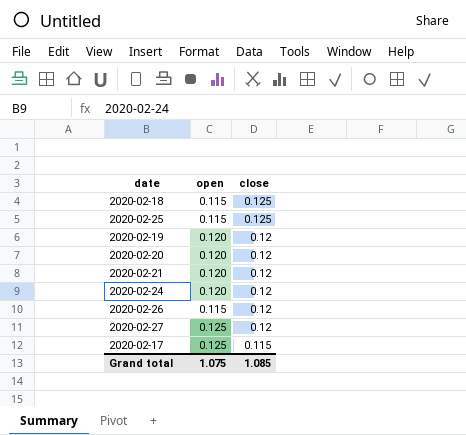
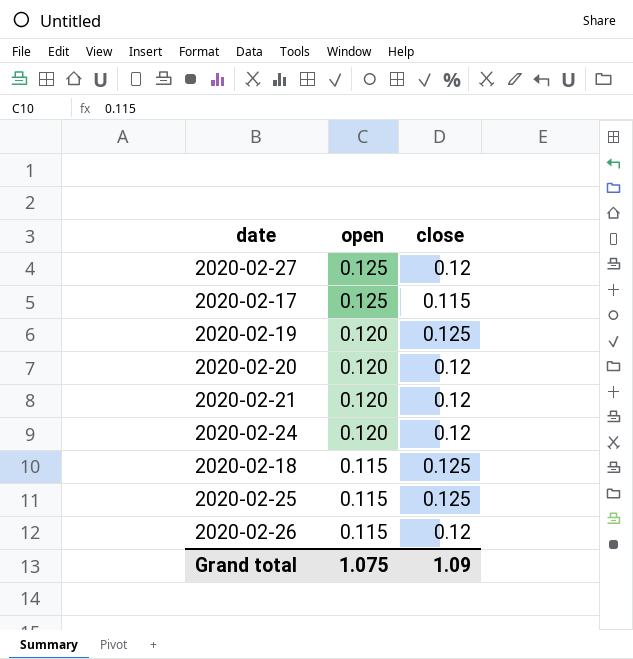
row order: close descending -> open descending
2020-02-19 | close: 0.12 -> 0.125
Grand total | close: 1.085 -> 1.09

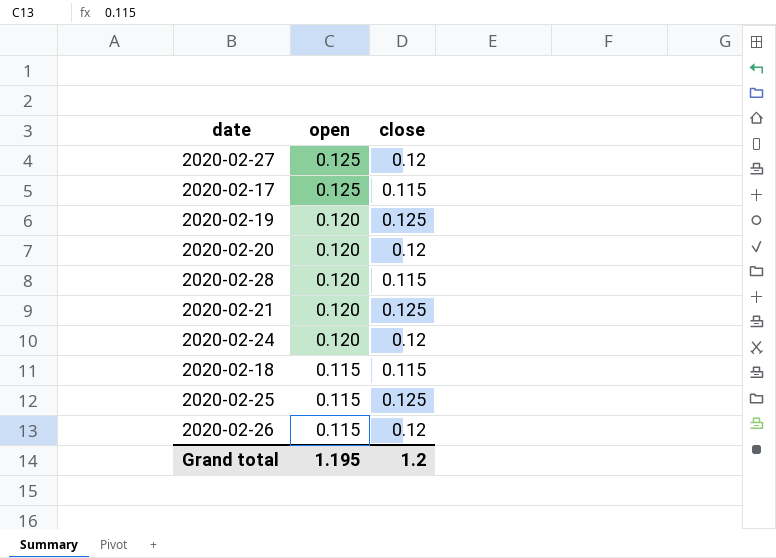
row 2020-02-28: none -> 0.120 | 0.115
2020-02-21 | close: 0.12 -> 0.125
2020-02-18 | close: 0.125 -> 0.115
Grand total | open: 1.075 -> 1.195
Grand total | close: 1.09 -> 1.2

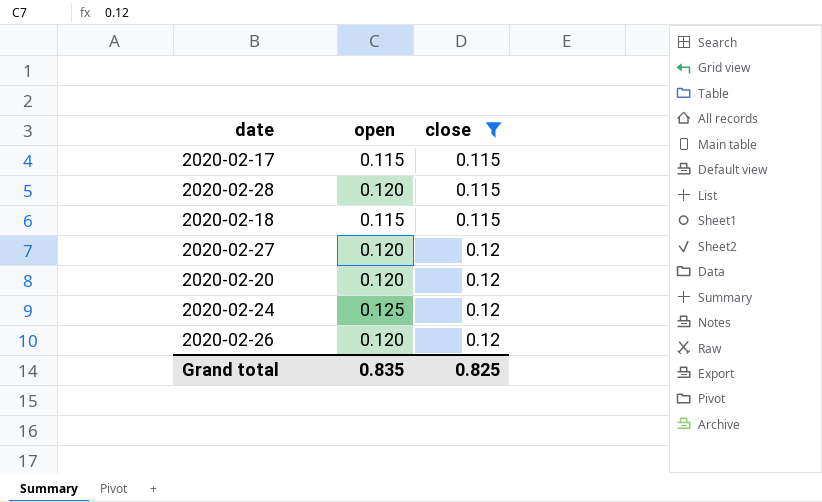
filter: none -> close != 0.125
row order: open descending -> close ascending
2020-02-17 | open: 0.125 -> 0.115
2020-02-27 | open: 0.125 -> 0.120
2020-02-24 | open: 0.120 -> 0.125
2020-02-26 | open: 0.115 -> 0.120
Grand total | open: 1.195 -> 0.835
Grand total | close: 1.2 -> 0.825

